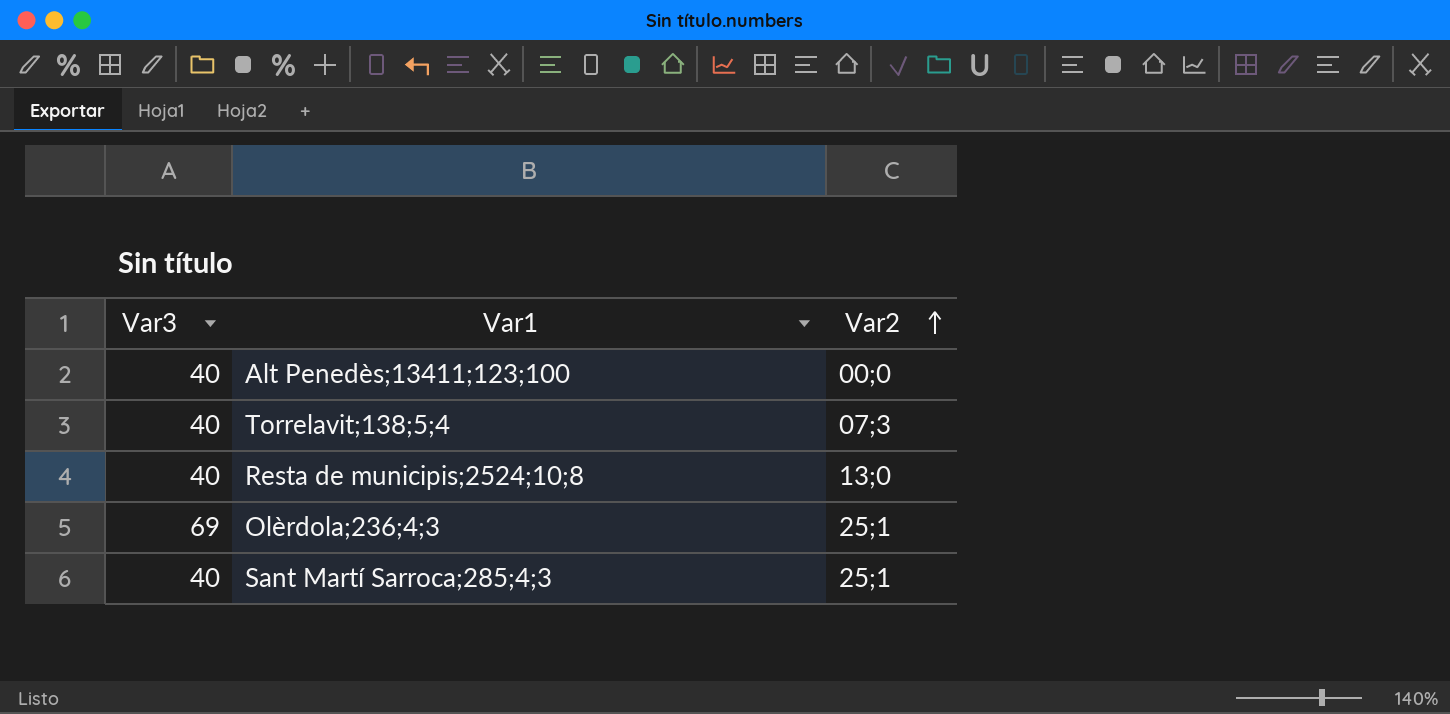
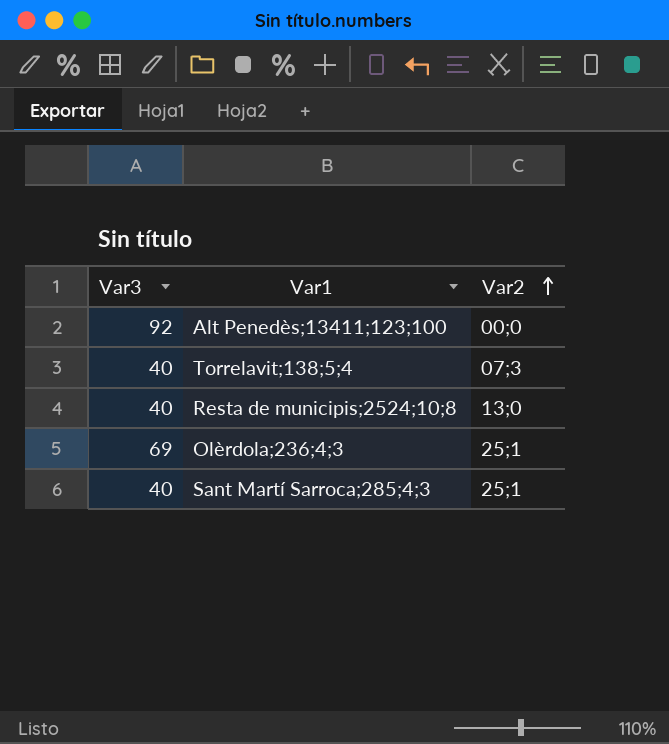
Alt Penedès;13411;123;100 | Var3: 40 -> 92

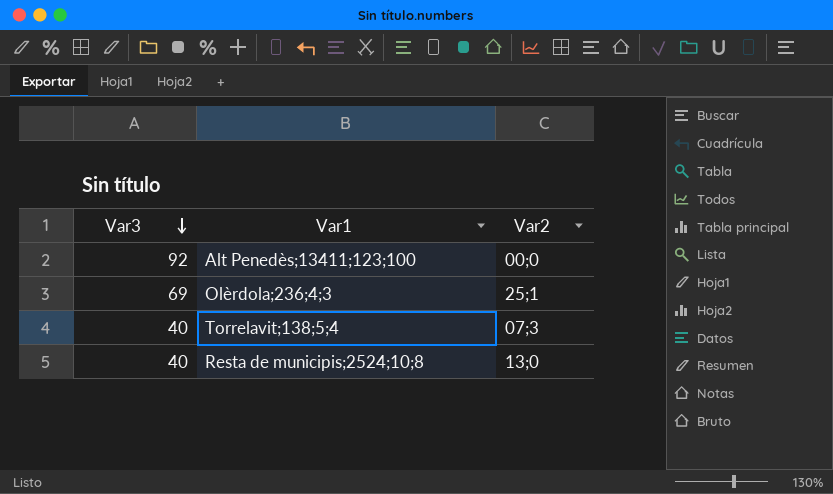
row order: Var2 ascending -> Var3 descending
row Sant Martí Sarroca;285;4;3: 40 | 25;1 -> none

